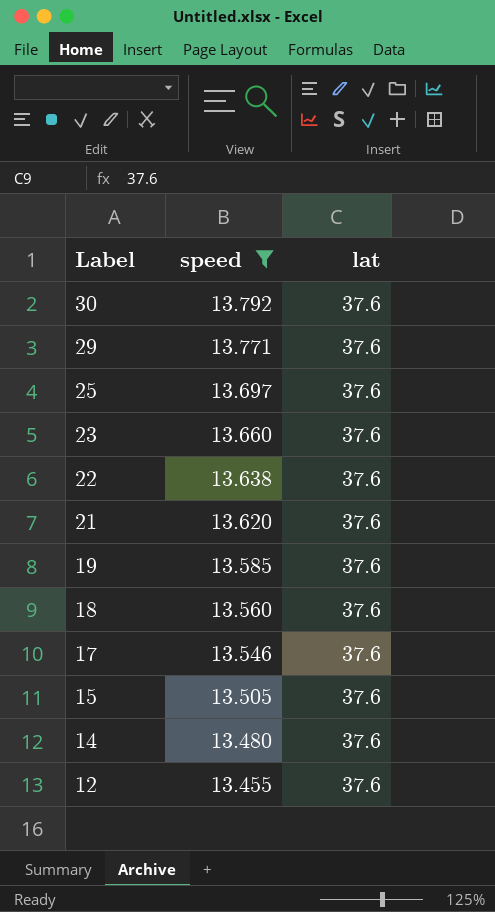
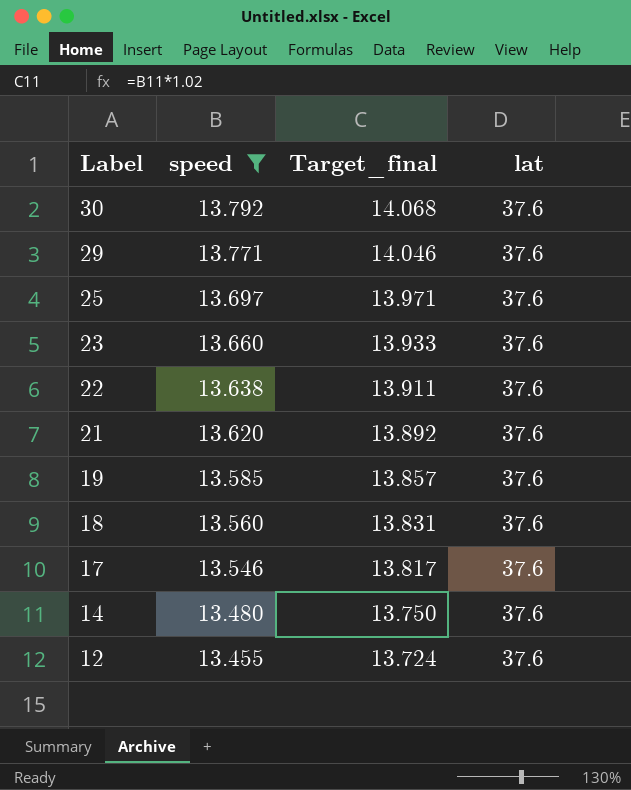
column Target_final | formula: none -> [speed] * 1.02
row 15: 13.505 | 37.6 -> none

